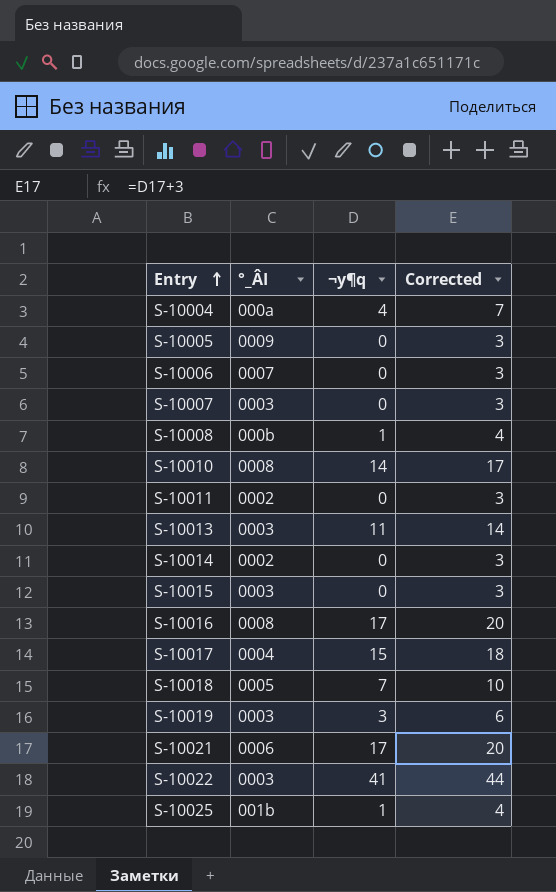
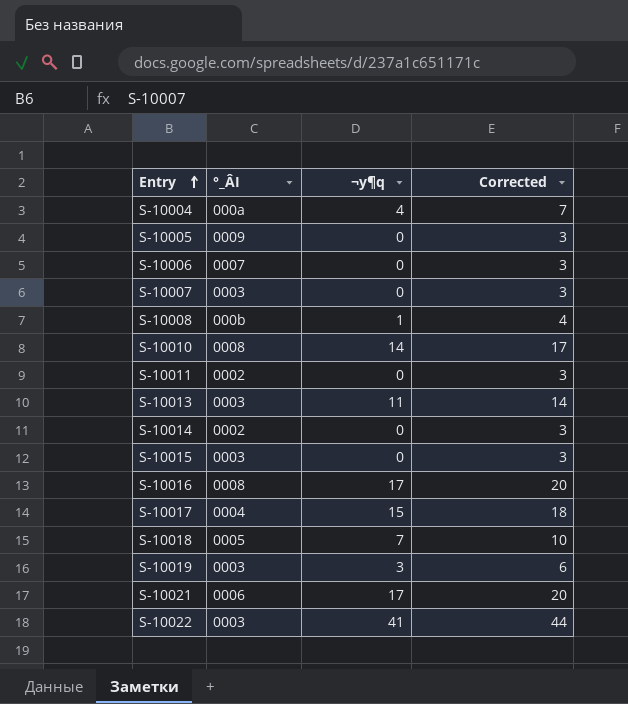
row S-10025: 001b | 1 | 4 -> none

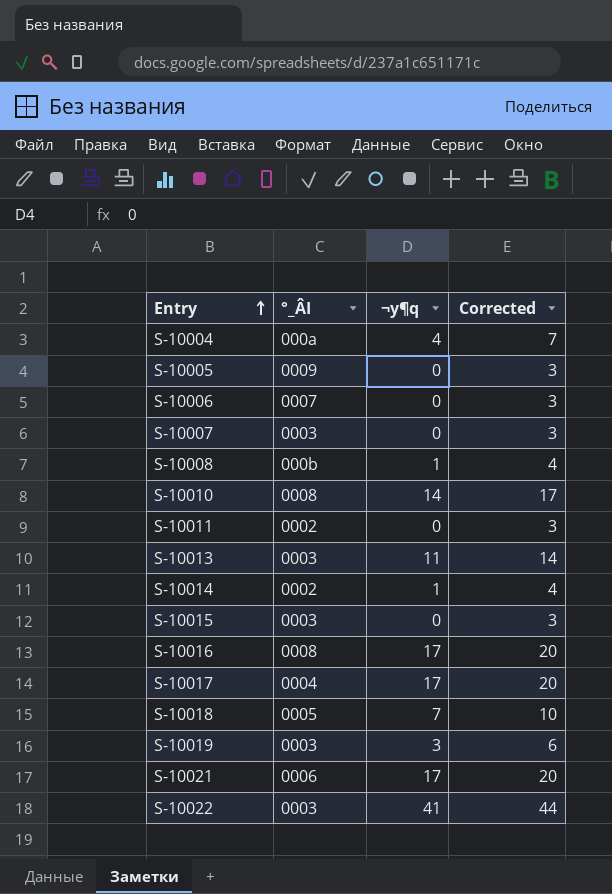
S-10014 | ¬y¶q: 0 -> 1
S-10014 | Corrected: 3 -> 4
S-10017 | ¬y¶q: 15 -> 17
S-10017 | Corrected: 18 -> 20

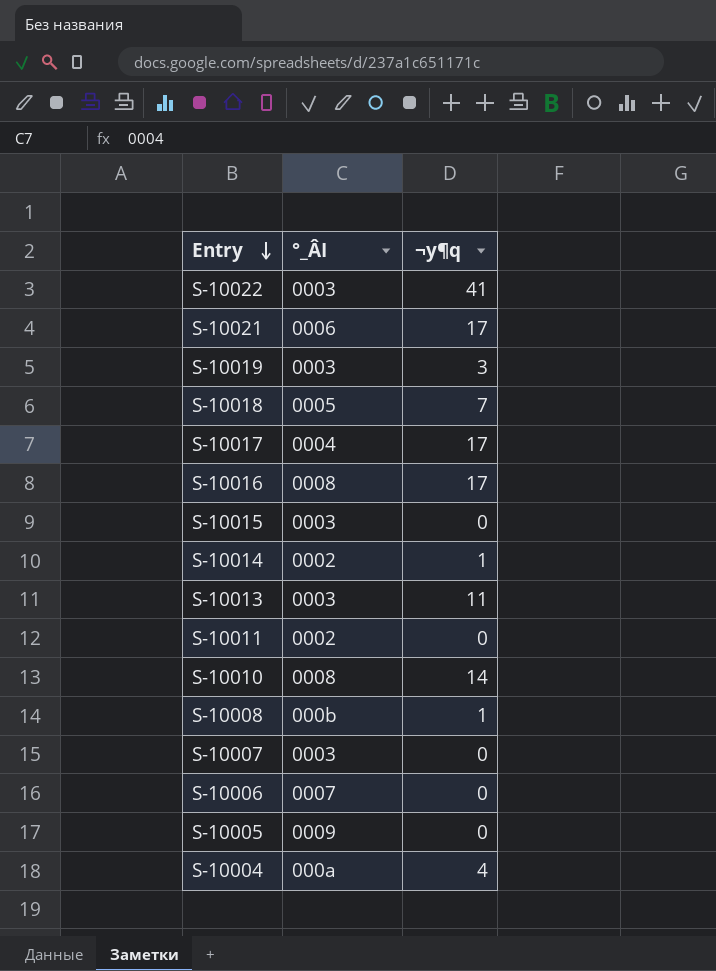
row order: Entry ascending -> Entry descending
column Corrected | formula: [¬y¶q] + 3 -> none

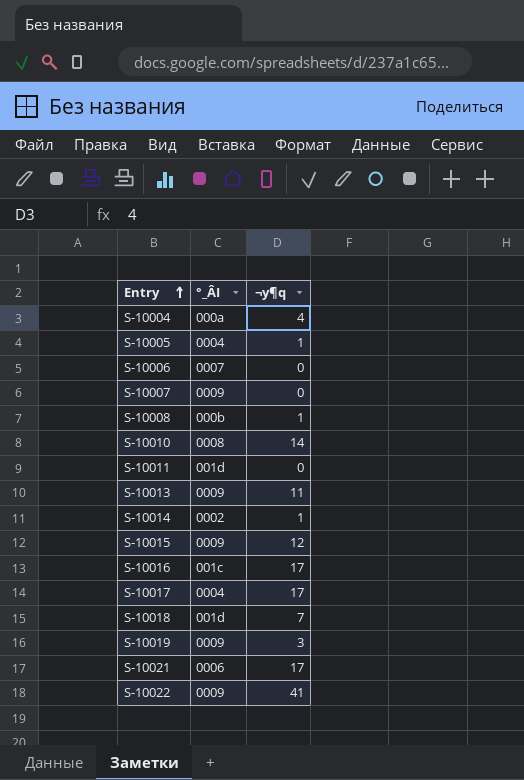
row order: Entry descending -> Entry ascending
S-10005 | °_ÂI: 0009 -> 0004
S-10005 | ¬y¶q: 0 -> 1
S-10007 | °_ÂI: 0003 -> 0009
S-10011 | °_ÂI: 0002 -> 001d
S-10013 | °_ÂI: 0003 -> 0009
S-10015 | °_ÂI: 0003 -> 0009
S-10015 | ¬y¶q: 0 -> 12
S-10016 | °_ÂI: 0008 -> 001c
S-10018 | °_ÂI: 0005 -> 001d
S-10019 | °_ÂI: 0003 -> 0009
S-10022 | °_ÂI: 0003 -> 0009

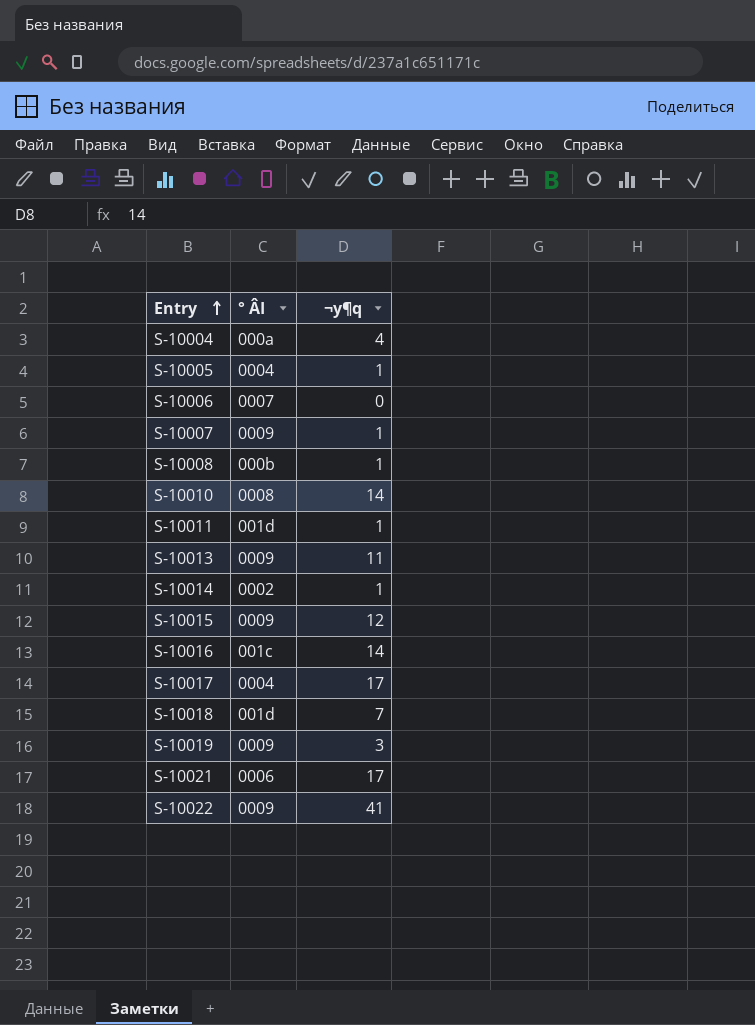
column name: °_ÂI -> ° ÂI
S-10007 | ¬y¶q: 0 -> 1
S-10011 | ¬y¶q: 0 -> 1
S-10016 | ¬y¶q: 17 -> 14

